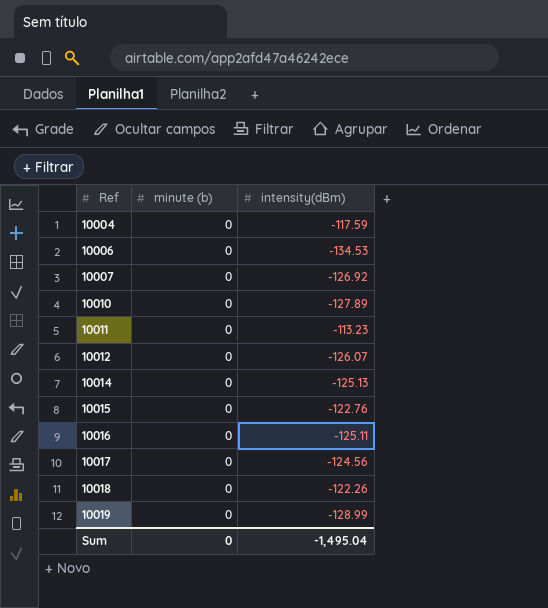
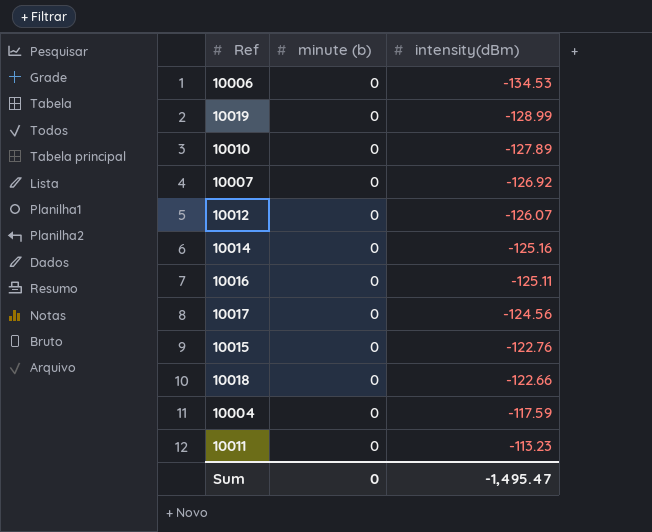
row order: Ref ascending -> intensity(dBm) ascending
10014 | intensity(dBm): -125.13 -> -125.16
10018 | intensity(dBm): -122.26 -> -122.66
Sum | intensity(dBm): -1,495.04 -> -1,495.47

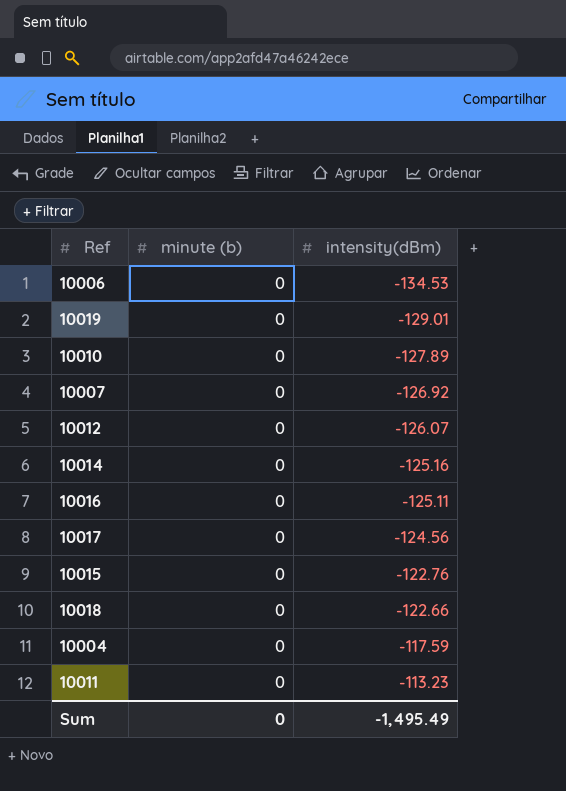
10019 | intensity(dBm): -128.99 -> -129.01
Sum | intensity(dBm): -1,495.47 -> -1,495.49

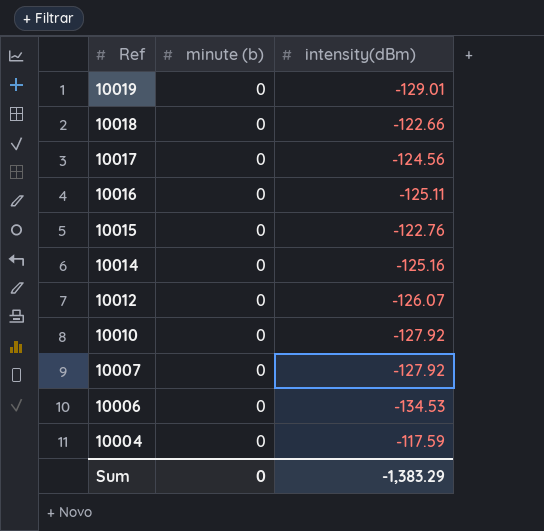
row order: intensity(dBm) ascending -> Ref descending
row 10011: 0 | -113.23 -> none
10010 | intensity(dBm): -127.89 -> -127.92
10007 | intensity(dBm): -126.92 -> -127.92
Sum | intensity(dBm): -1,495.49 -> -1,383.29

